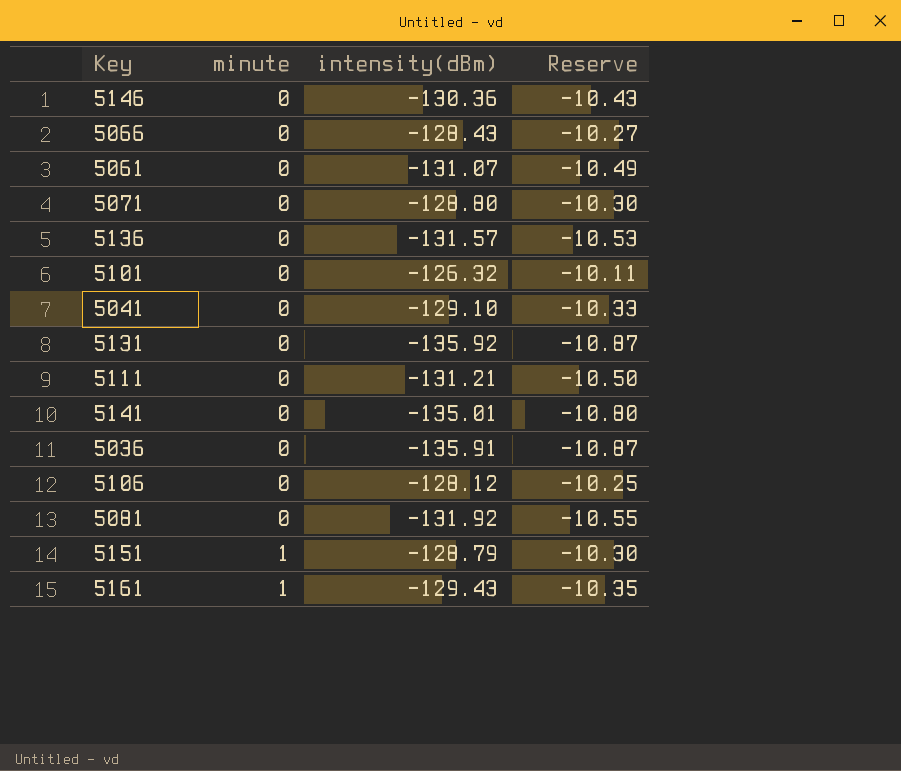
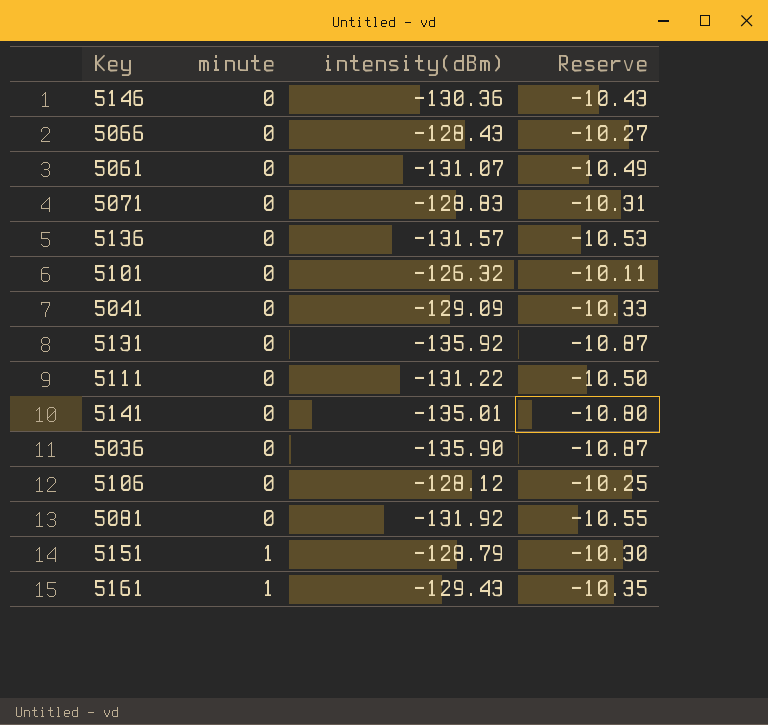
5071 | intensity(dBm): -128.80 -> -128.83
5071 | Reserve: -10.30 -> -10.31
5041 | intensity(dBm): -129.10 -> -129.09
5111 | intensity(dBm): -131.21 -> -131.22
5036 | intensity(dBm): -135.91 -> -135.90

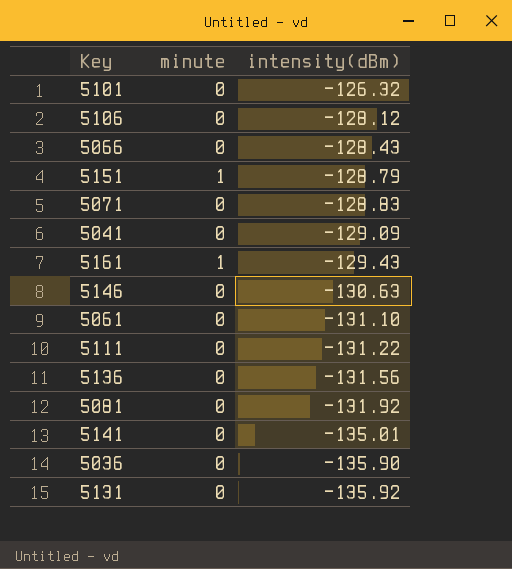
row order: minute ascending -> intensity(dBm) descending
column Reserve | formula: [intensity(dBm)] * 0.08 -> none
5146 | intensity(dBm): -130.36 -> -130.63
5061 | intensity(dBm): -131.07 -> -131.10
5136 | intensity(dBm): -131.57 -> -131.56

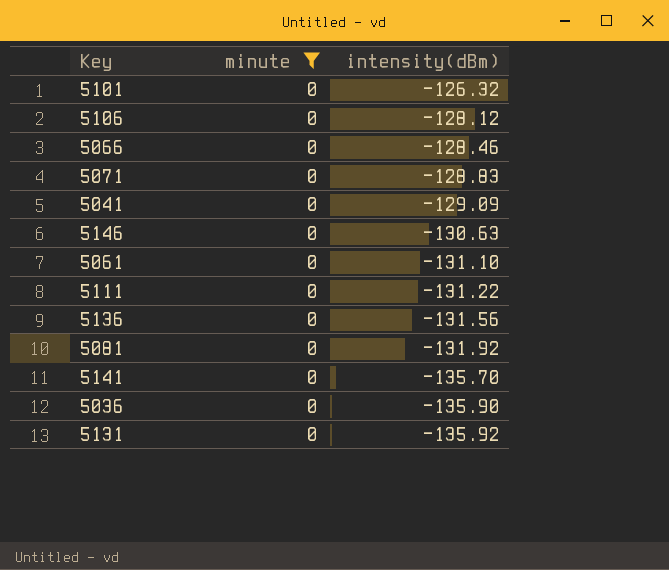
filter: none -> minute = 0
5066 | intensity(dBm): -128.43 -> -128.46
5141 | intensity(dBm): -135.01 -> -135.70

